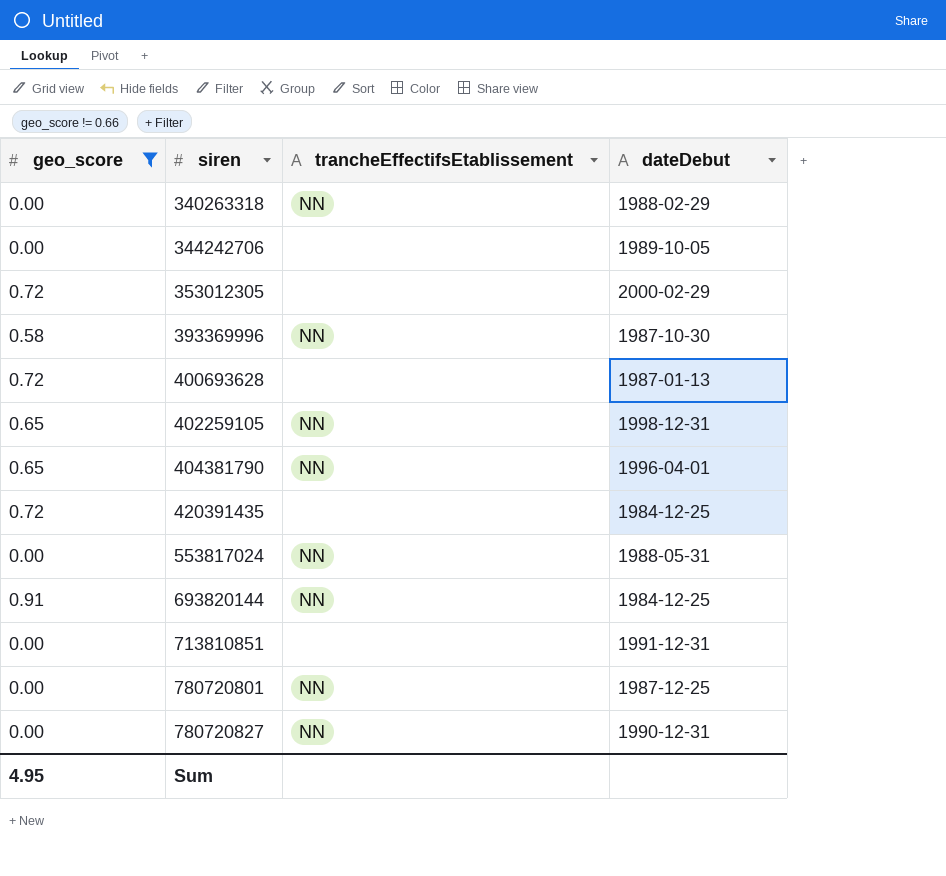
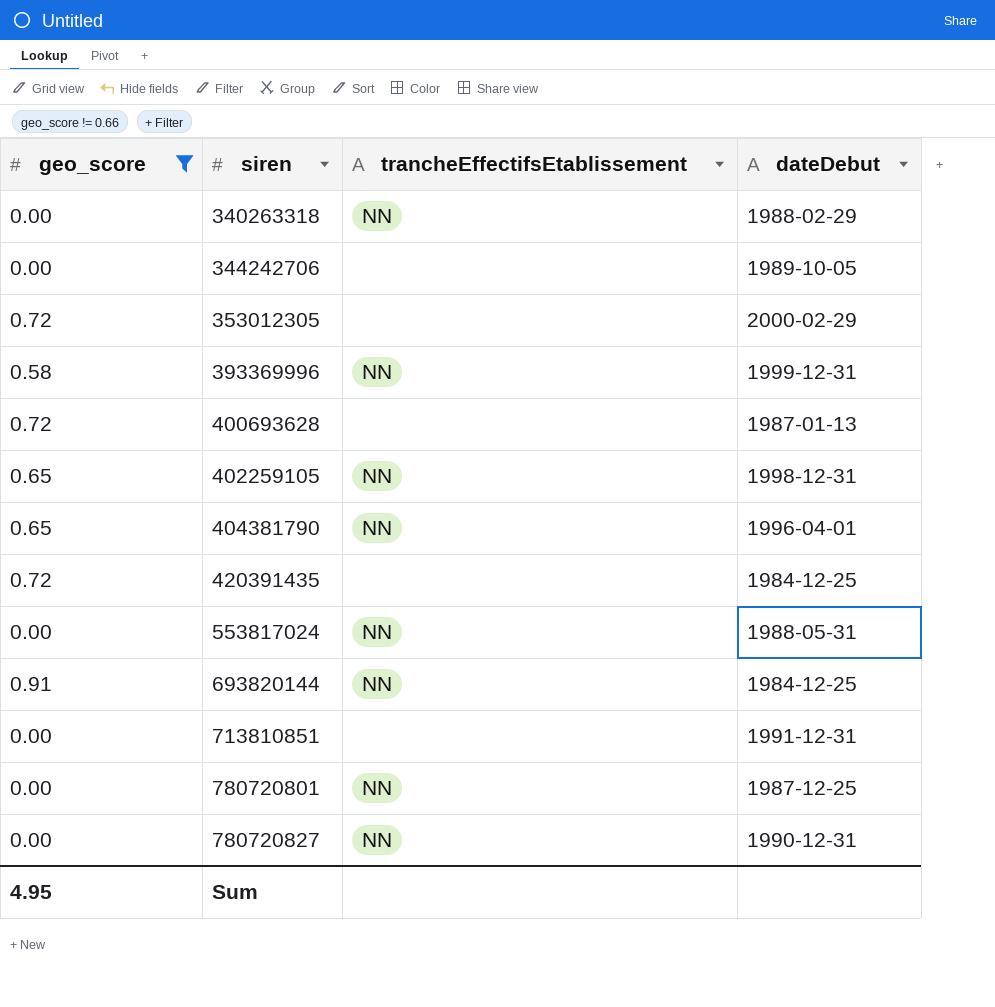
393369996 | dateDebut: 1987-10-30 -> 1999-12-31

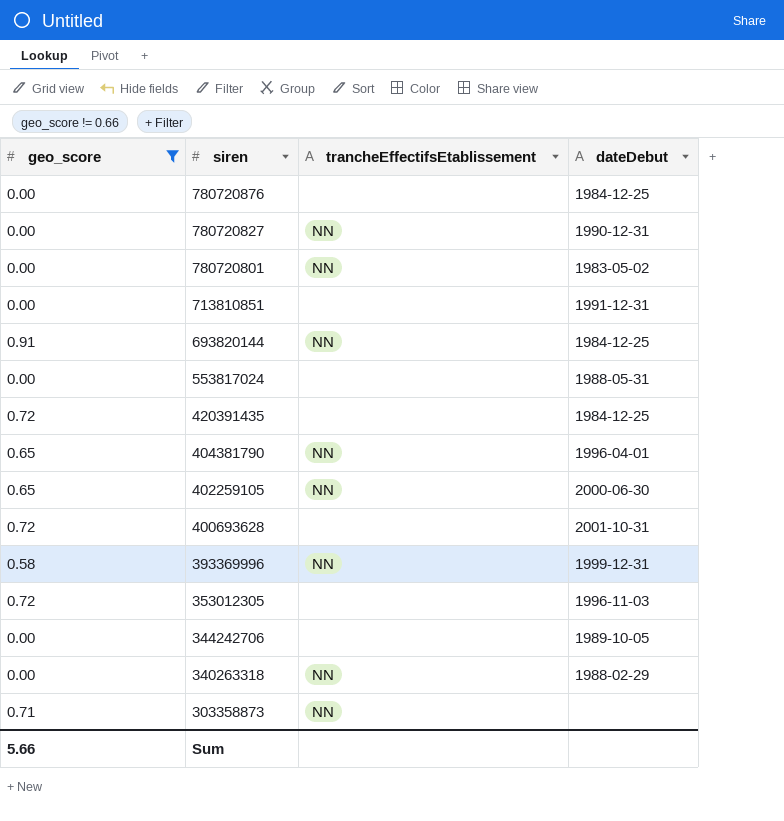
row order: siren ascending -> siren descending
row 780720876: none -> 0.00 | none | 1984-12-25
780720801 | dateDebut: 1987-12-25 -> 1983-05-02
553817024 | trancheEffectifsEtablissement: NN -> none
402259105 | dateDebut: 1998-12-31 -> 2000-06-30
400693628 | dateDebut: 1987-01-13 -> 2001-10-31
353012305 | dateDebut: 2000-02-29 -> 1996-11-03
row 303358873: none -> 0.71 | NN | none
Sum | geo_score: 4.95 -> 5.66

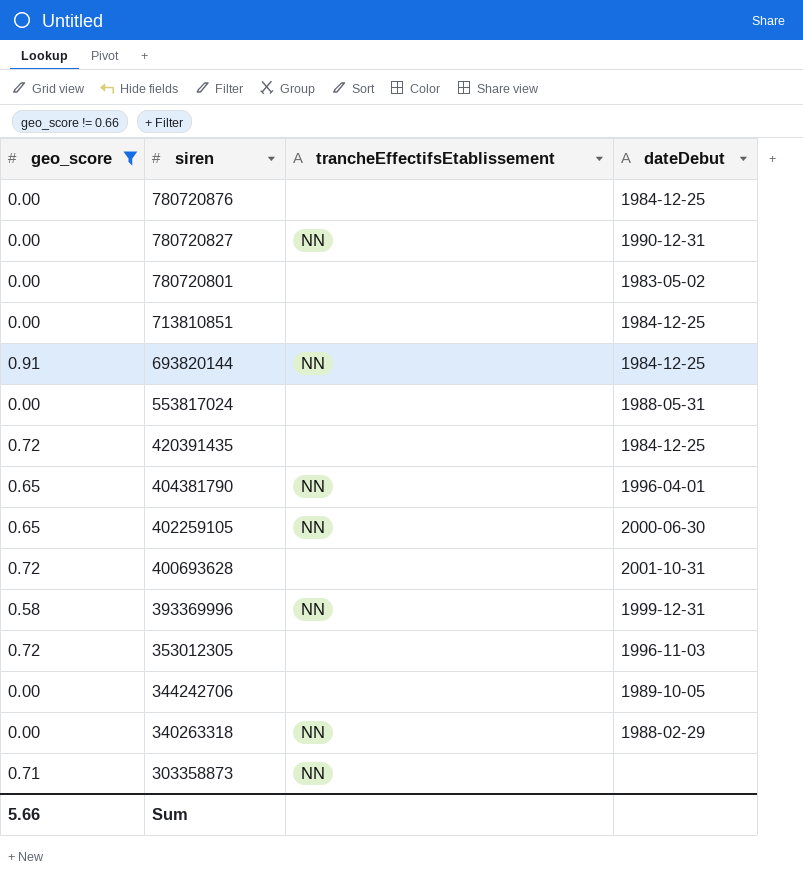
780720801 | trancheEffectifsEtablissement: NN -> none
713810851 | dateDebut: 1991-12-31 -> 1984-12-25

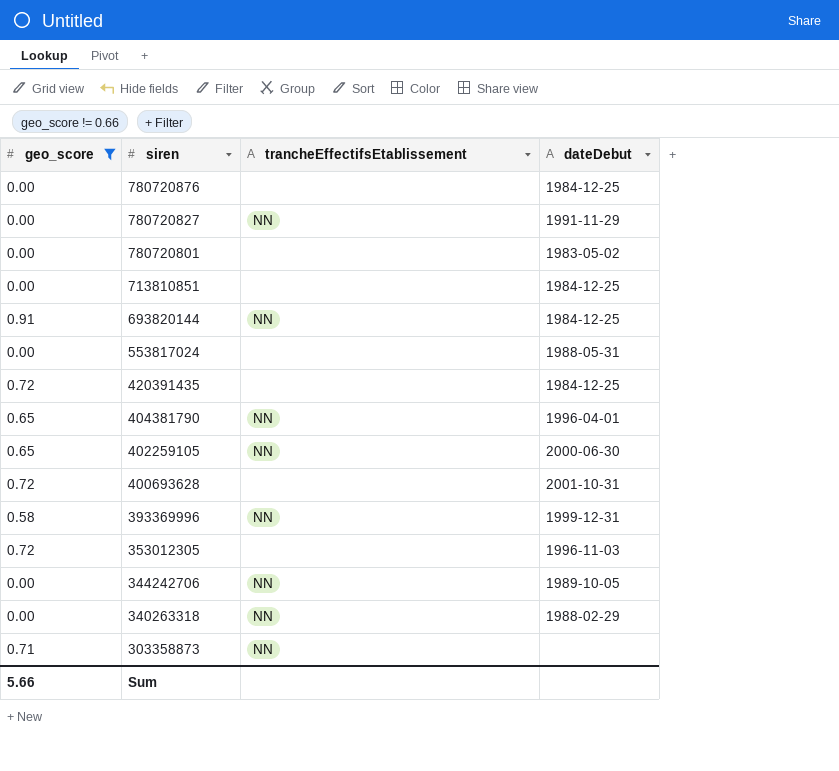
780720827 | dateDebut: 1990-12-31 -> 1991-11-29
344242706 | trancheEffectifsEtablissement: none -> NN

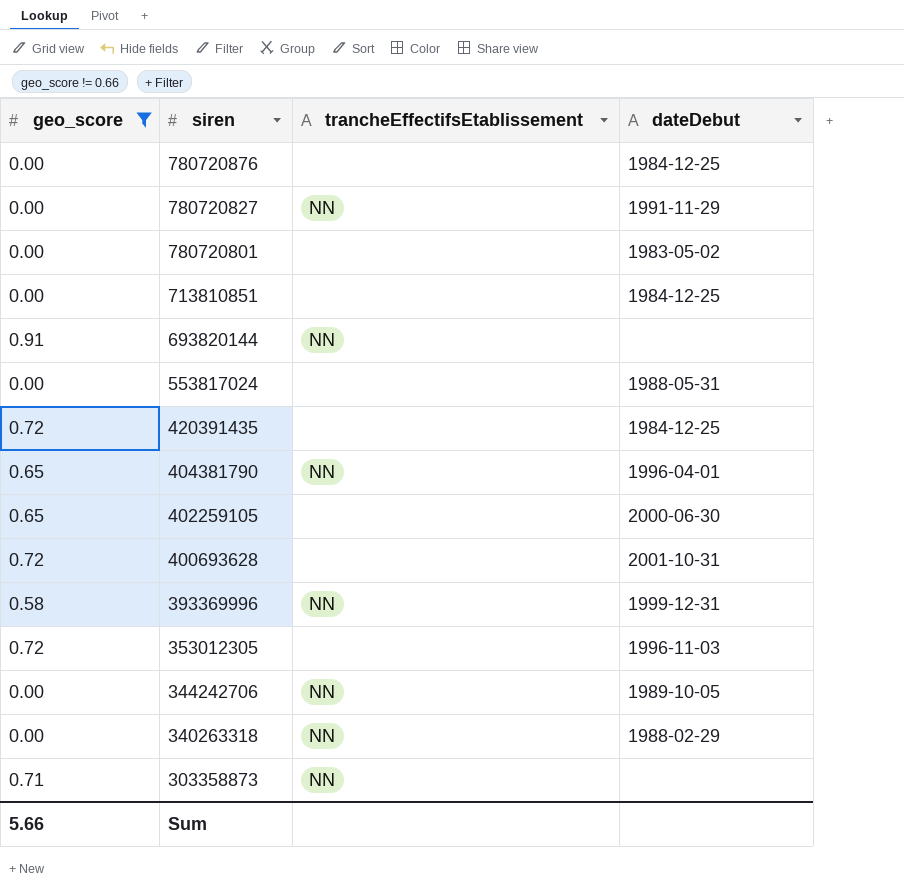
693820144 | dateDebut: 1984-12-25 -> none
402259105 | trancheEffectifsEtablissement: NN -> none

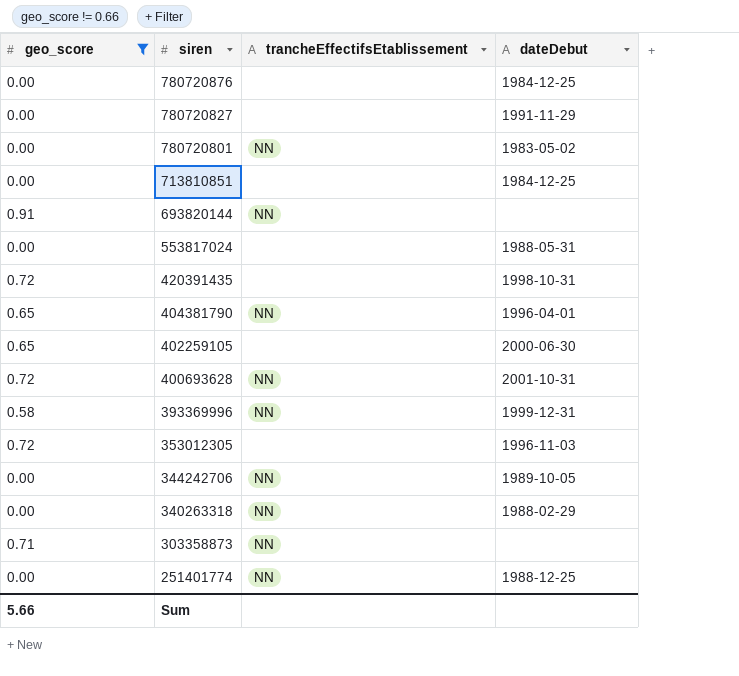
780720827 | trancheEffectifsEtablissement: NN -> none
780720801 | trancheEffectifsEtablissement: none -> NN
420391435 | dateDebut: 1984-12-25 -> 1998-10-31
400693628 | trancheEffectifsEtablissement: none -> NN
row 251401774: none -> 0.00 | NN | 1988-12-25

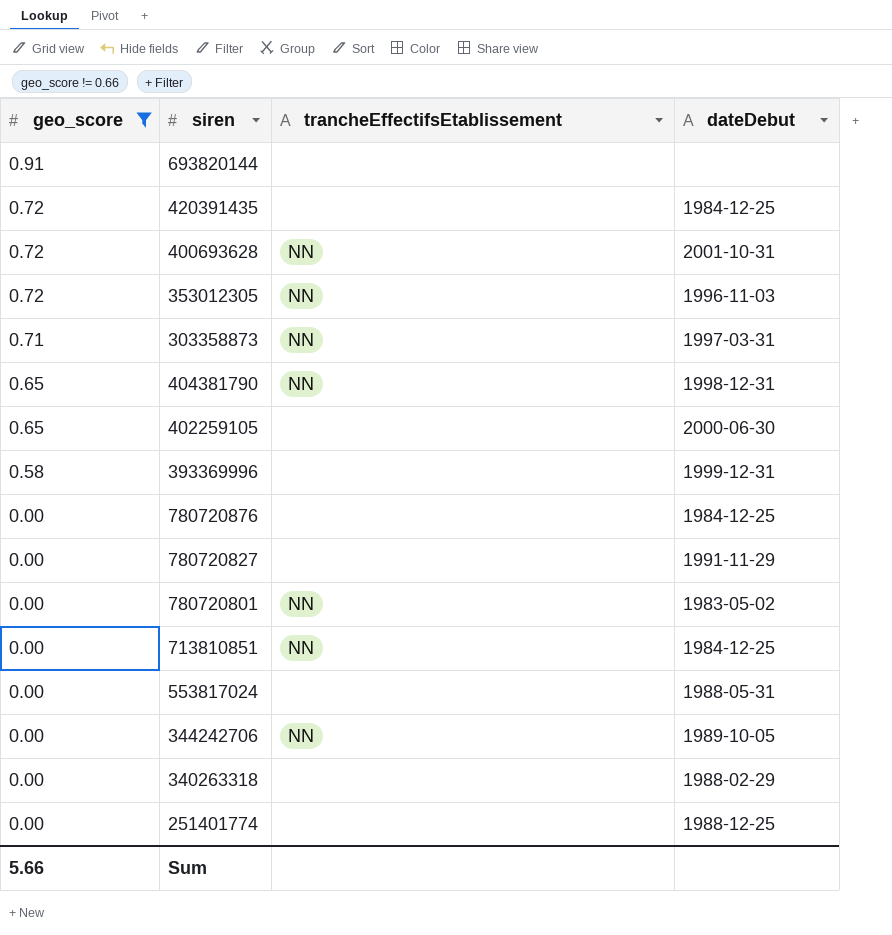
row order: siren descending -> geo_score descending
693820144 | trancheEffectifsEtablissement: NN -> none
420391435 | dateDebut: 1998-10-31 -> 1984-12-25
353012305 | trancheEffectifsEtablissement: none -> NN
303358873 | dateDebut: none -> 1997-03-31
404381790 | dateDebut: 1996-04-01 -> 1998-12-31
393369996 | trancheEffectifsEtablissement: NN -> none
713810851 | trancheEffectifsEtablissement: none -> NN
340263318 | trancheEffectifsEtablissement: NN -> none
251401774 | trancheEffectifsEtablissement: NN -> none

